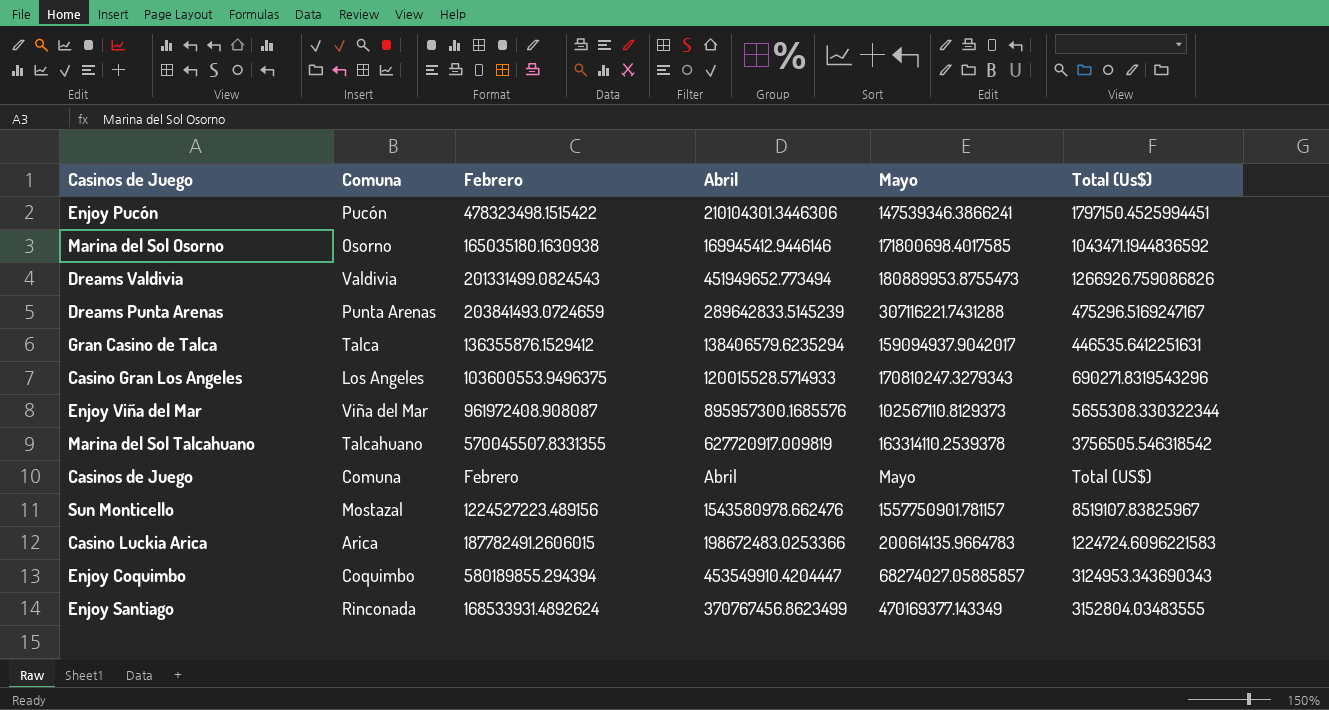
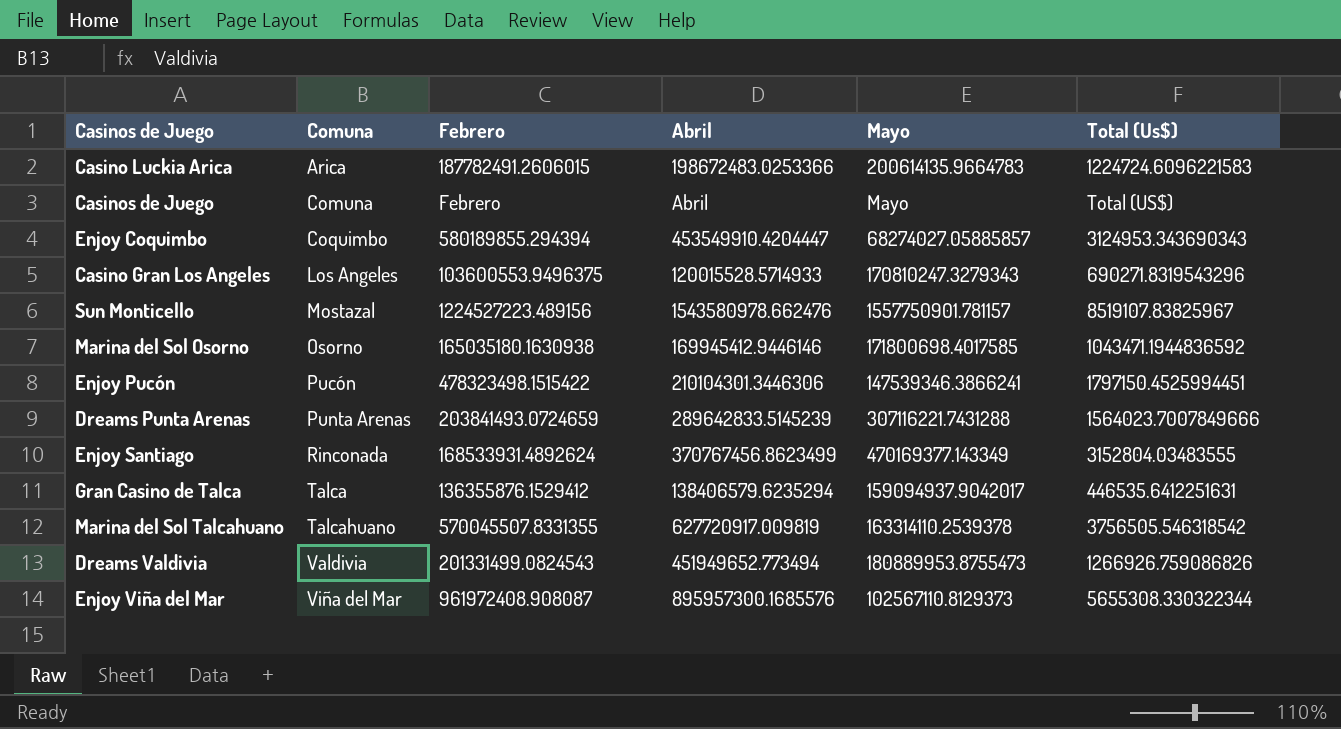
row order: none -> Comuna ascending
Dreams Punta Arenas | Total (Us$): 475296.5169247167 -> 1564023.7007849666

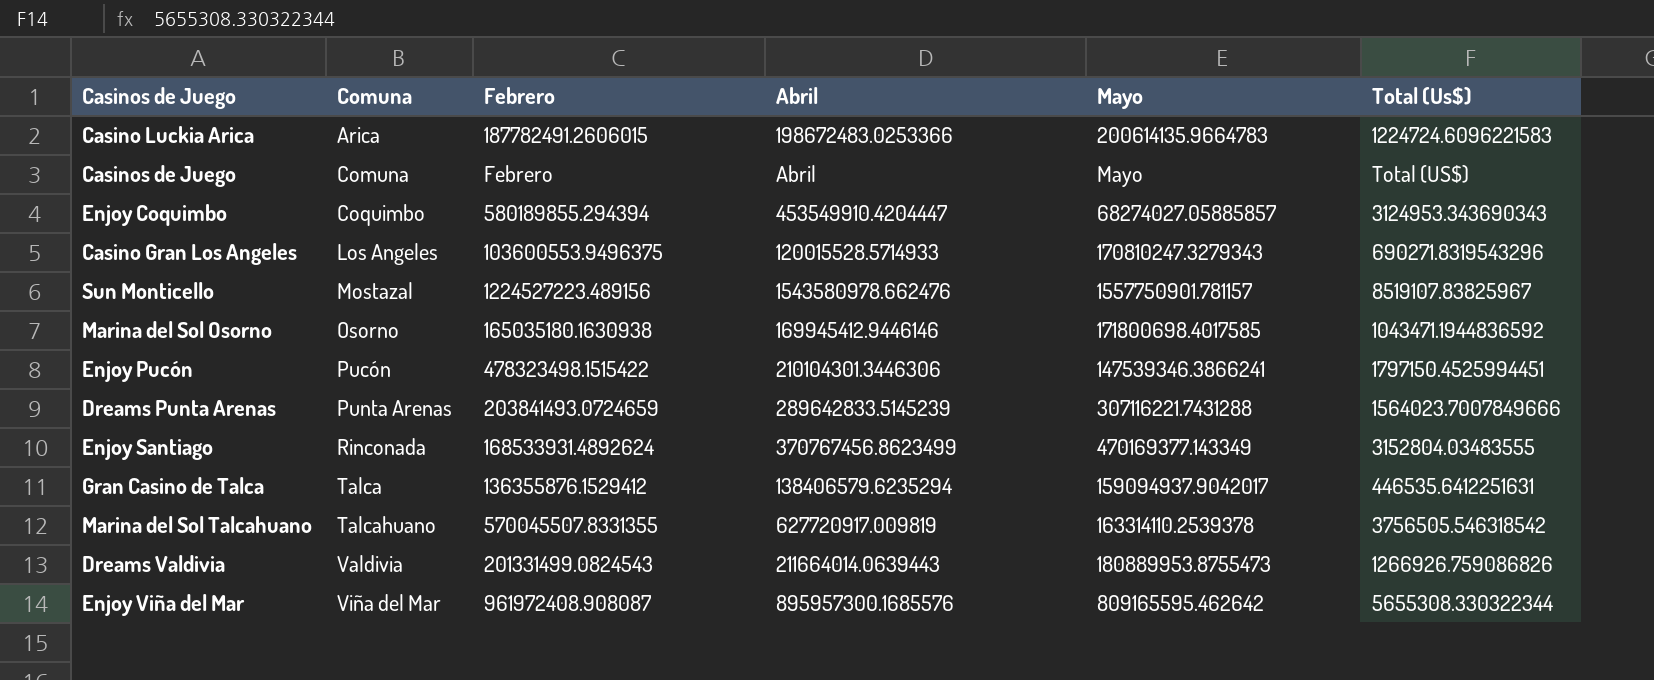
Dreams Valdivia | Abril: 451949652.773494 -> 211664014.0639443
Enjoy Viña del Mar | Mayo: 102567110.8129373 -> 809165595.462642

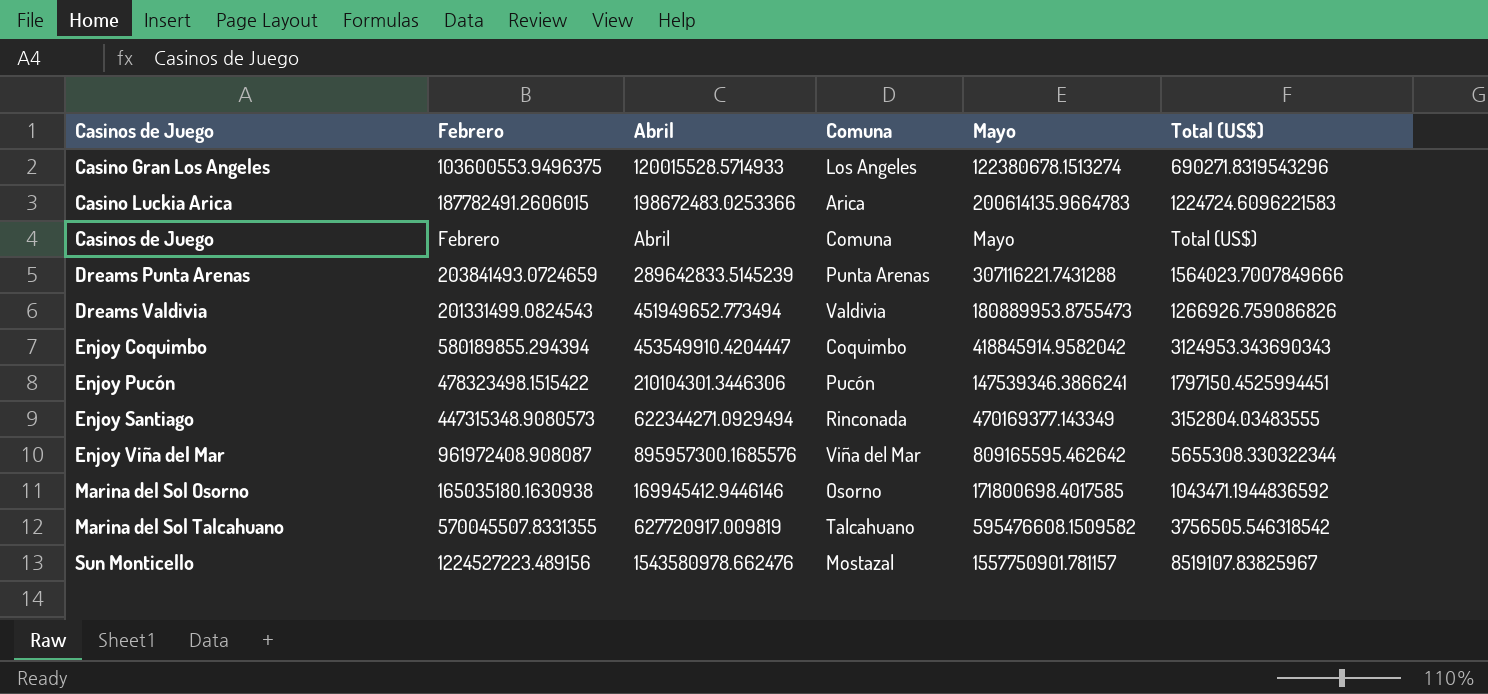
row order: Comuna ascending -> Casinos de Juego ascending
column Comuna | position: 2 -> 4
column name: Total (Us$) -> Total (US$)
row Gran Casino de Talca: Talca | 136355876.1529412 | 138406579.6235294 | 159094937.9042017 | 446535.6412251631 -> none
Casino Gran Los Angeles | Mayo: 170810247.3279343 -> 122380678.1513274
Dreams Valdivia | Abril: 211664014.0639443 -> 451949652.773494
Enjoy Coquimbo | Mayo: 68274027.05885857 -> 418845914.9582042
Enjoy Santiago | Febrero: 168533931.4892624 -> 447315348.9080573
Enjoy Santiago | Abril: 370767456.8623499 -> 622344271.0929494
Marina del Sol Talcahuano | Mayo: 163314110.2539378 -> 595476608.1509582

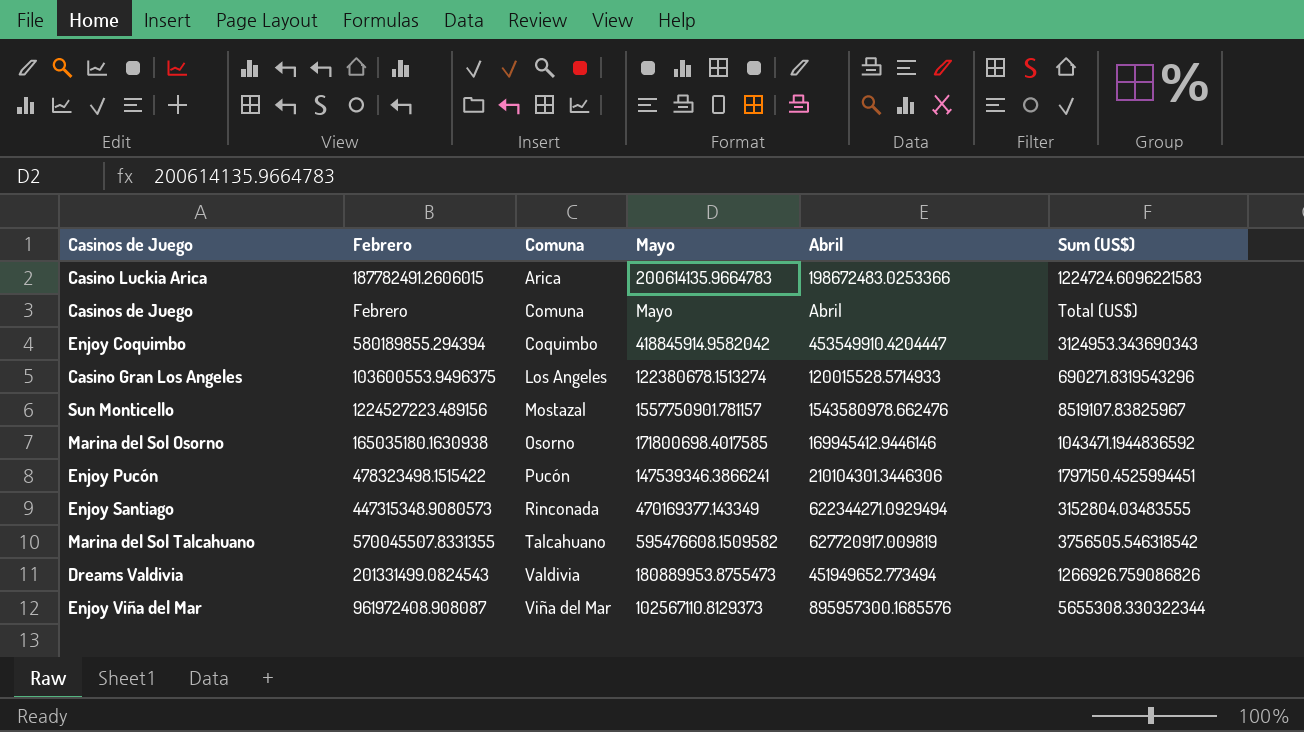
row order: Casinos de Juego ascending -> Comuna ascending
column Abril | position: 3 -> 5
column name: Total (US$) -> Sum (US$)
row Dreams Punta Arenas: 203841493.0724659 | 289642833.5145239 | Punta Arenas | 307116221.7431288 | 1564023.7007849666 -> none
Enjoy Viña del Mar | Mayo: 809165595.462642 -> 102567110.8129373

